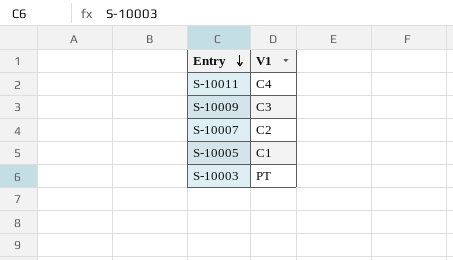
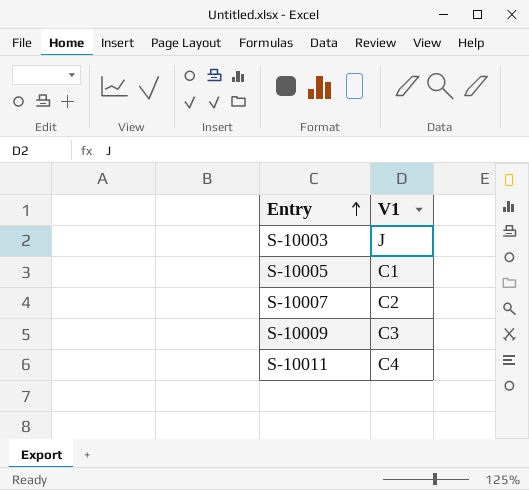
row order: Entry descending -> Entry ascending
S-10003 | V1: PT -> J

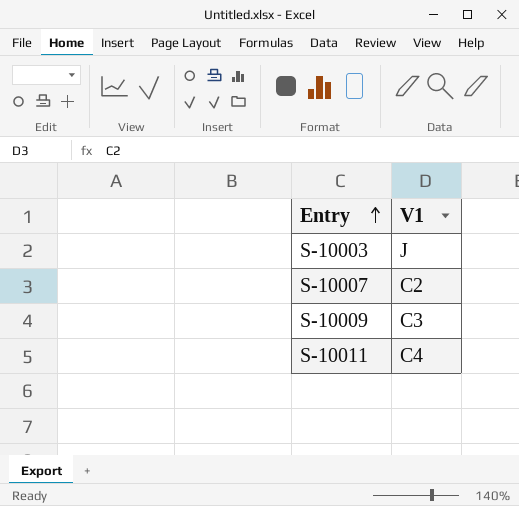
row S-10005: C1 -> none

